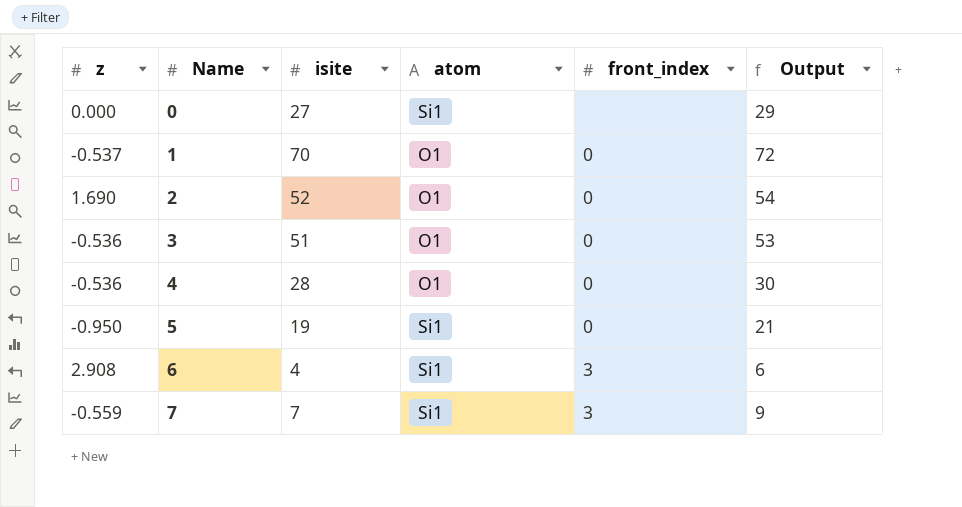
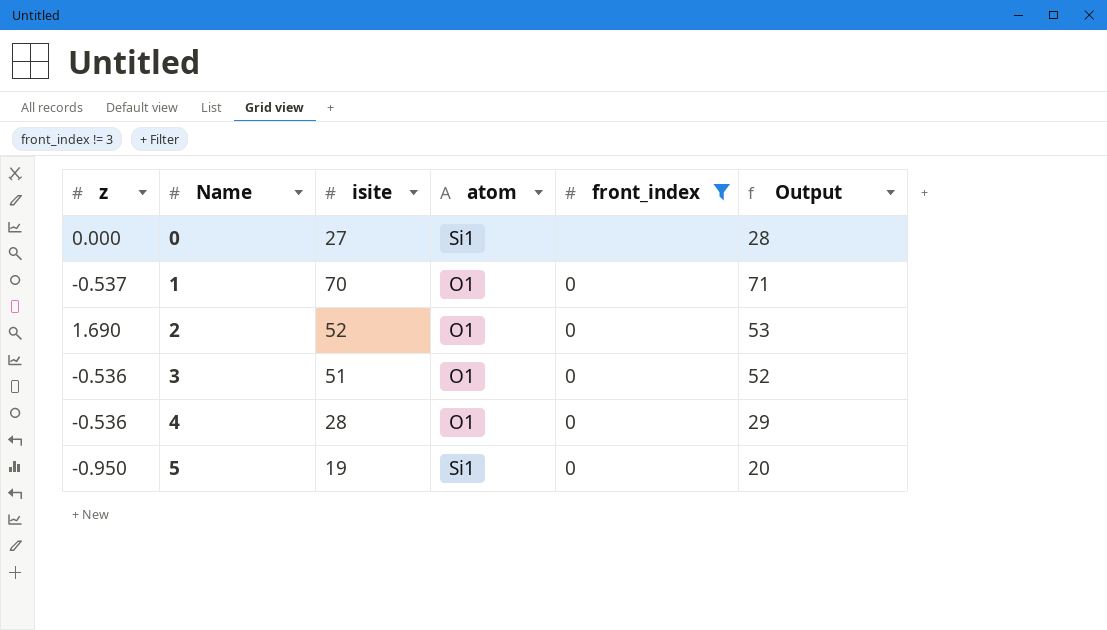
filter: none -> front_index != 3
column Output | formula: [isite] + 2 -> [isite] + 1

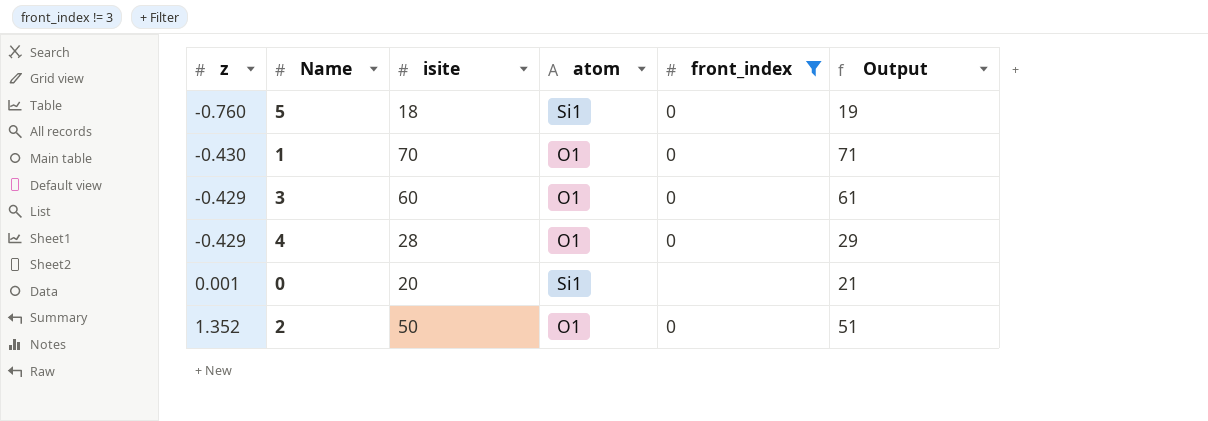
row order: Name ascending -> z ascending
5 | z: -0.950 -> -0.760
5 | isite: 19 -> 18
5 | Output: 20 -> 19
1 | z: -0.537 -> -0.430
3 | z: -0.536 -> -0.429
3 | isite: 51 -> 60
3 | Output: 52 -> 61
4 | z: -0.536 -> -0.429
0 | z: 0.000 -> 0.001
0 | isite: 27 -> 20
0 | Output: 28 -> 21
2 | z: 1.690 -> 1.352
2 | isite: 52 -> 50
2 | Output: 53 -> 51

